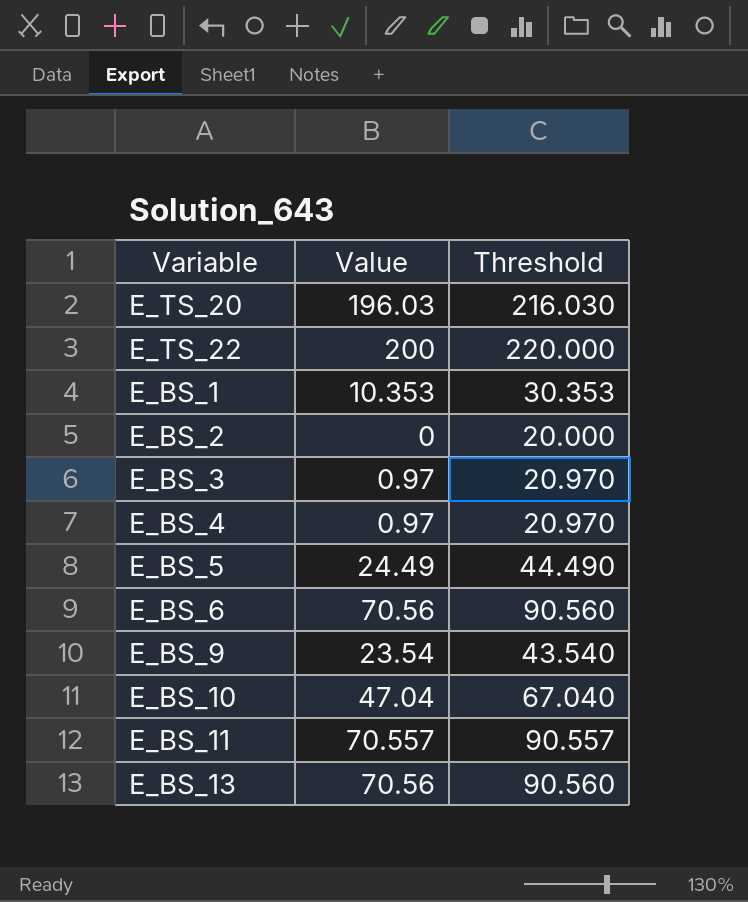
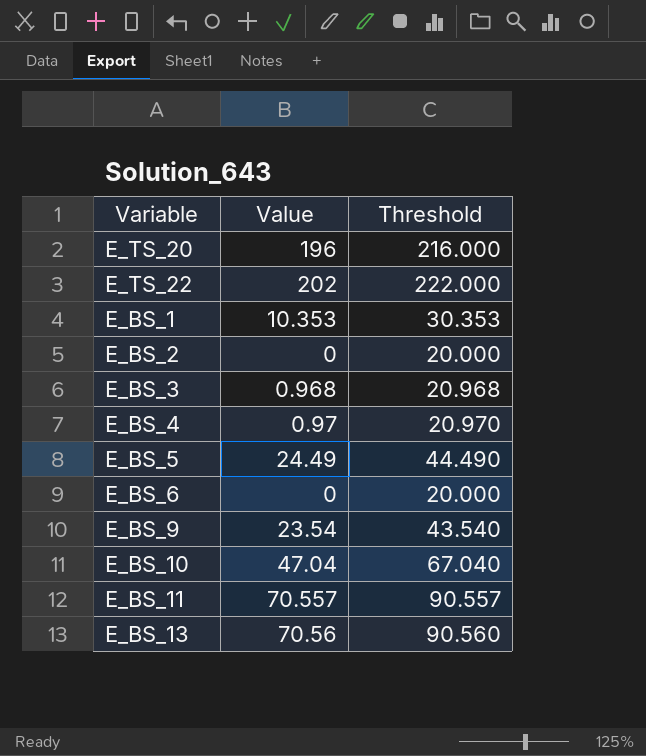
E_TS_20 | Value: 196.03 -> 196
E_TS_20 | Threshold: 216.030 -> 216.000
E_TS_22 | Value: 200 -> 202
E_TS_22 | Threshold: 220.000 -> 222.000
E_BS_3 | Value: 0.97 -> 0.968
E_BS_3 | Threshold: 20.970 -> 20.968
E_BS_6 | Value: 70.56 -> 0
E_BS_6 | Threshold: 90.560 -> 20.000

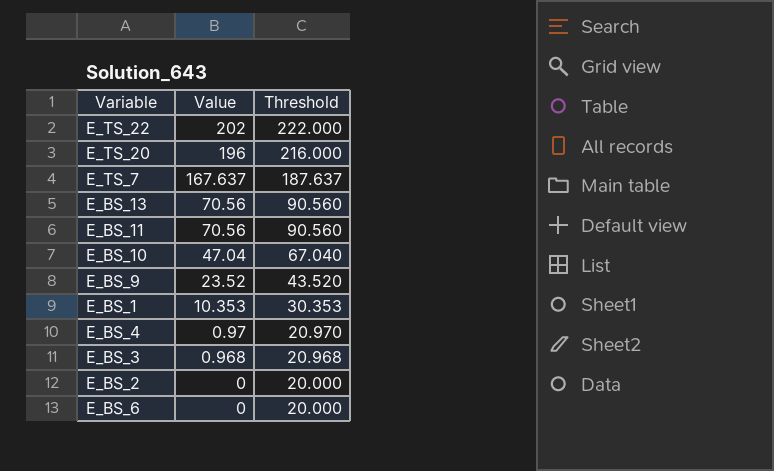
row order: none -> Value descending
row E_BS_5: 24.49 | 44.490 -> none
row E_TS_7: none -> 167.637 | 187.637
E_BS_11 | Value: 70.557 -> 70.56
E_BS_11 | Threshold: 90.557 -> 90.560
E_BS_9 | Value: 23.54 -> 23.52
E_BS_9 | Threshold: 43.540 -> 43.520

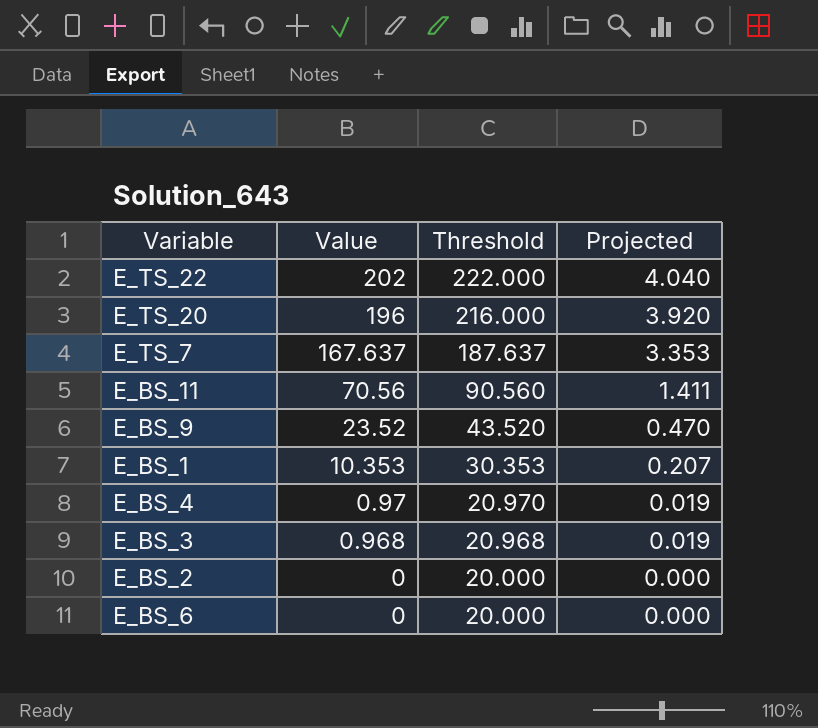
column Projected | formula: none -> [Value] * 0.02
row E_BS_13: 70.56 | 90.560 -> none
row E_BS_10: 47.04 | 67.040 -> none

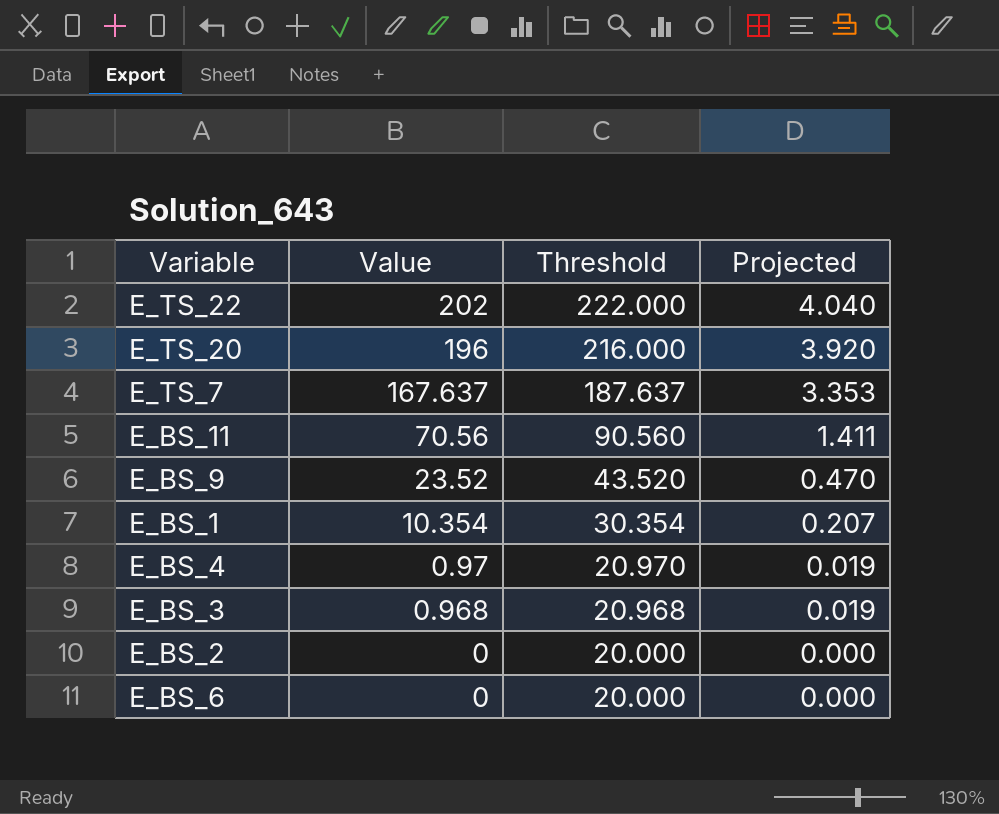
E_BS_1 | Value: 10.353 -> 10.354
E_BS_1 | Threshold: 30.353 -> 30.354

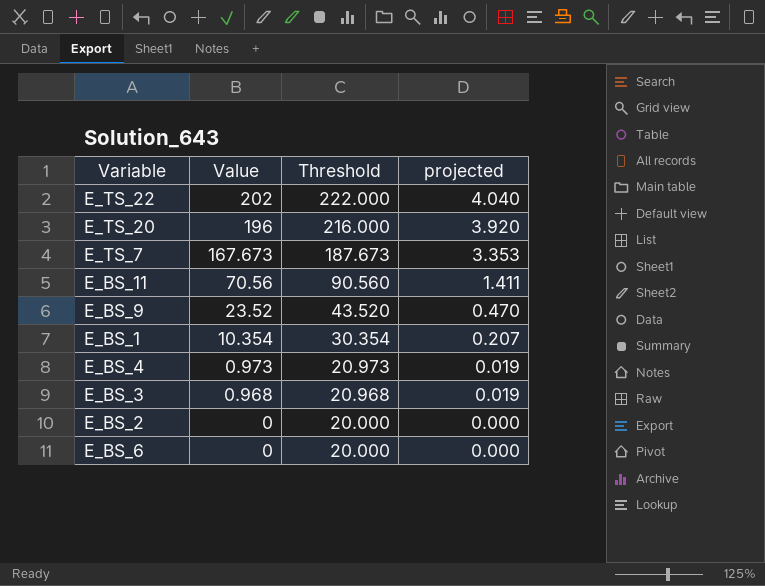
column name: Projected -> projected
E_TS_7 | Value: 167.637 -> 167.673
E_TS_7 | Threshold: 187.637 -> 187.673
E_BS_4 | Value: 0.97 -> 0.973
E_BS_4 | Threshold: 20.970 -> 20.973

